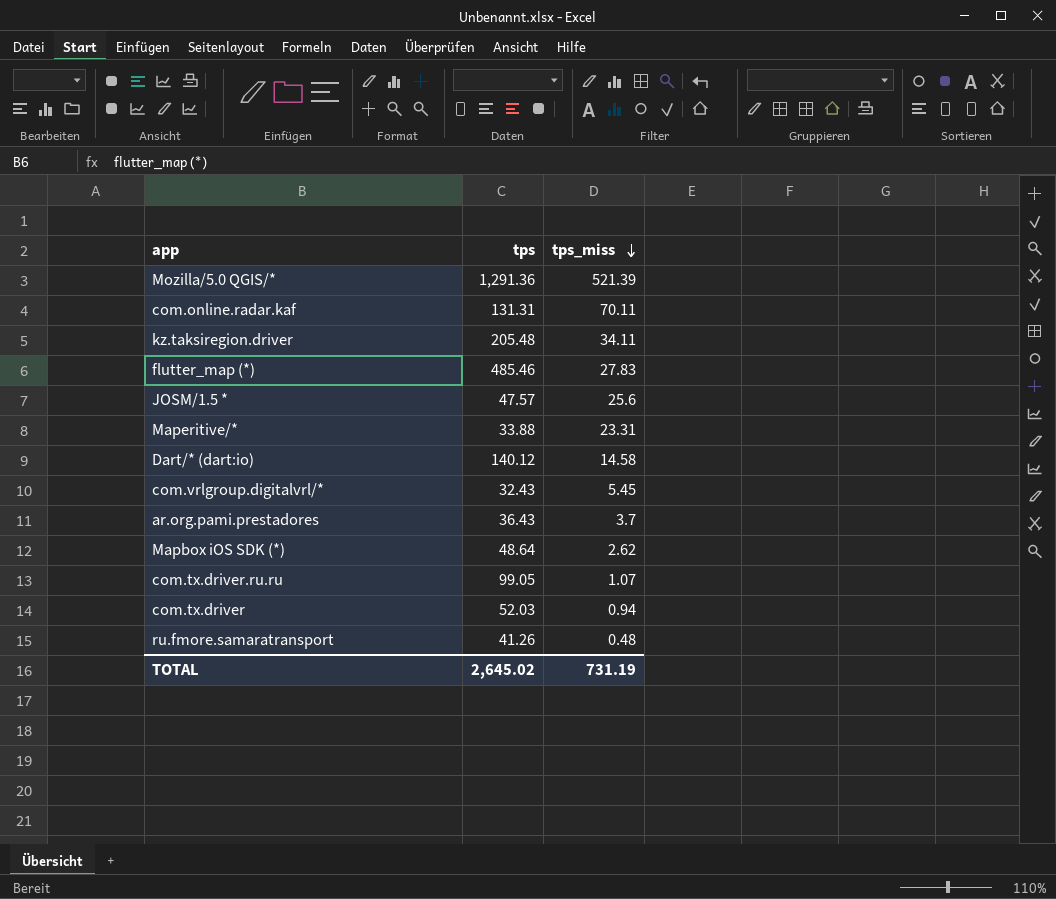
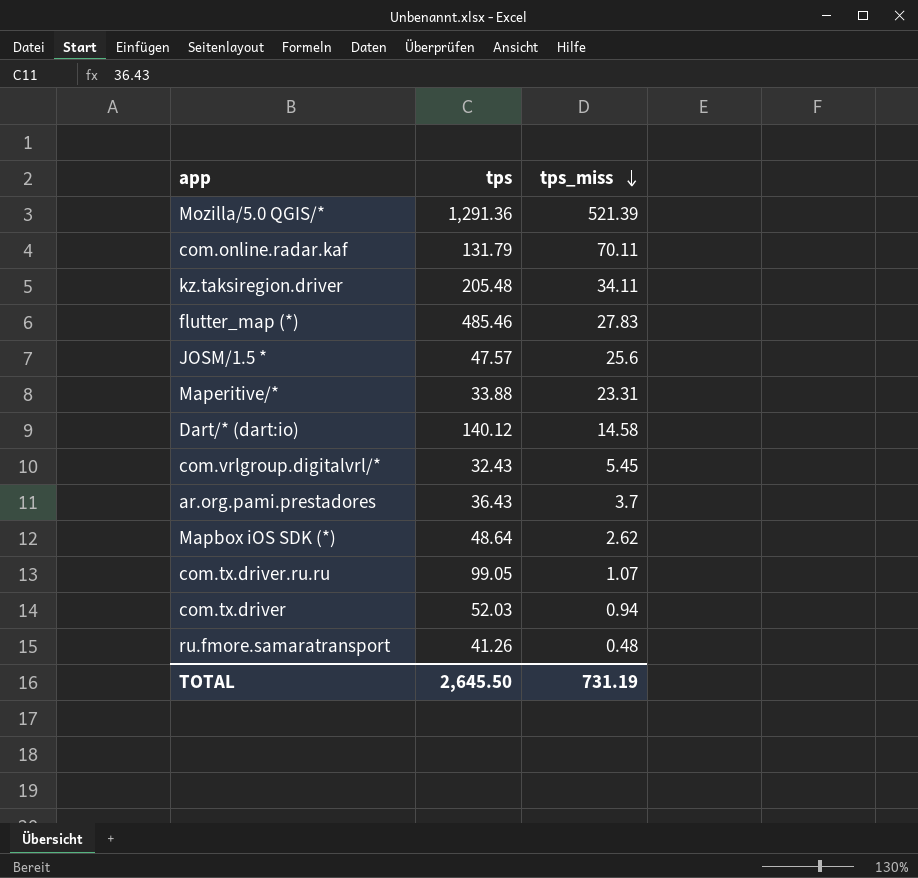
com.online.radar.kaf | tps: 131.31 -> 131.79
TOTAL | tps: 2,645.02 -> 2,645.50

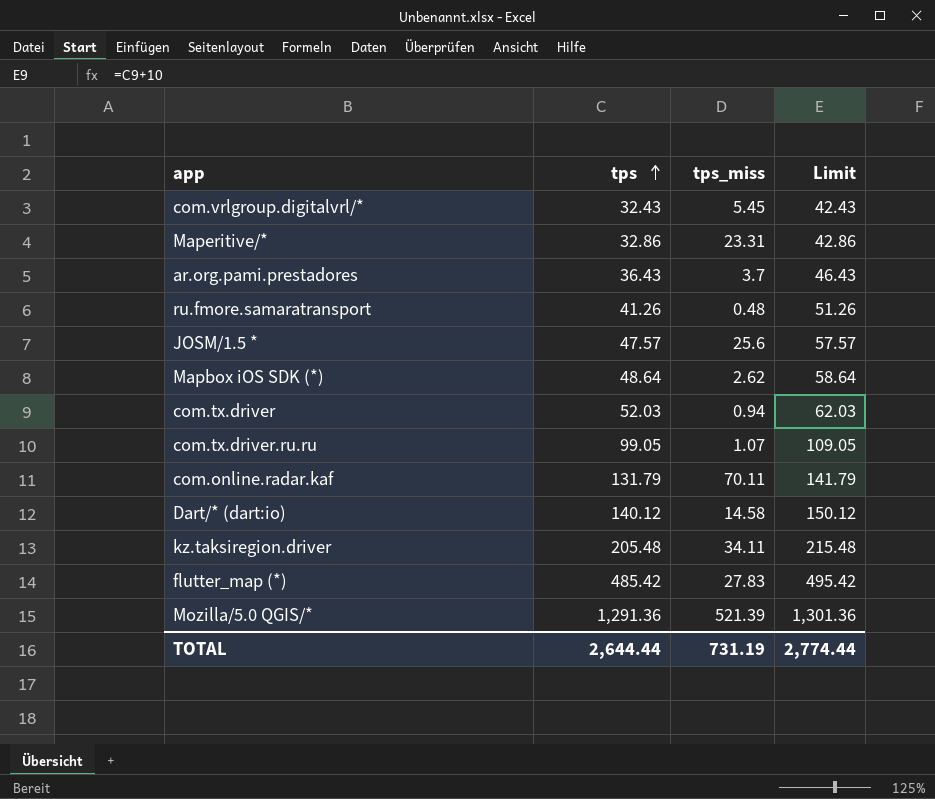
row order: tps_miss descending -> tps ascending
column Limit | formula: none -> [tps] + 10
Maperitive/* | tps: 33.88 -> 32.86
flutter_map (*) | tps: 485.46 -> 485.42
TOTAL | tps: 2,645.50 -> 2,644.44

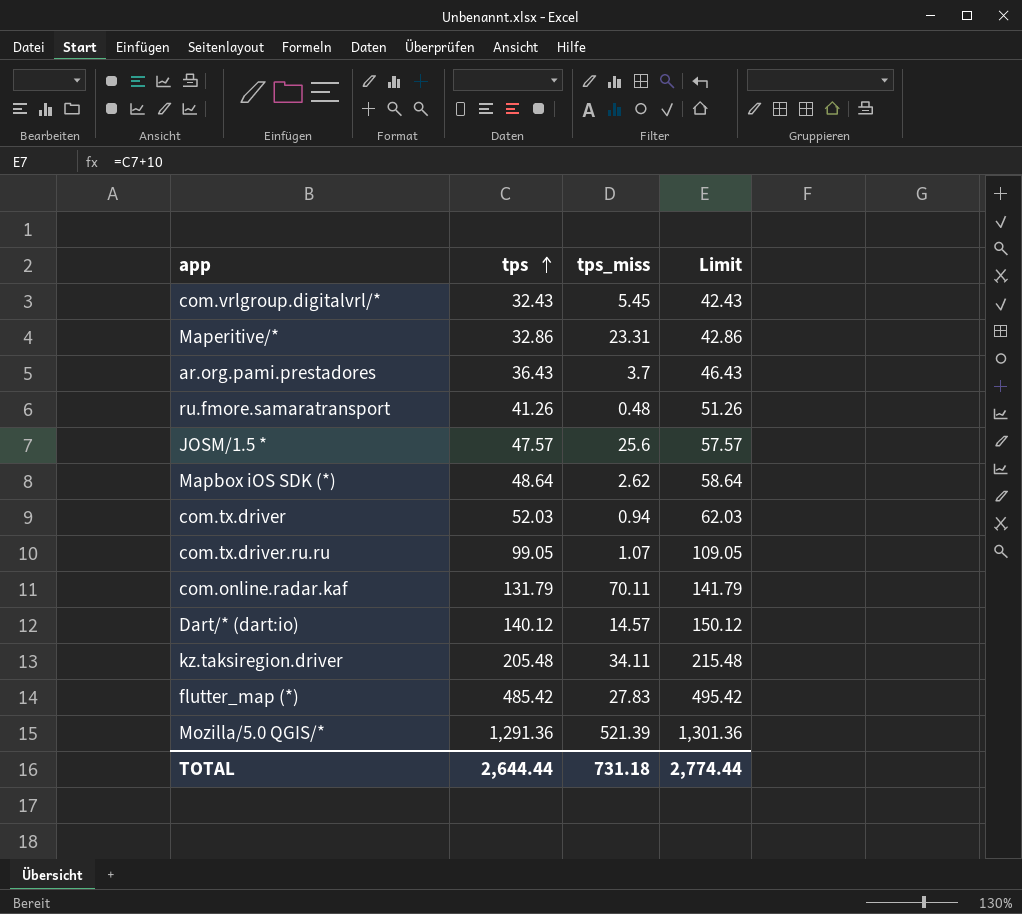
Dart/* (dart:io) | tps_miss: 14.58 -> 14.57
TOTAL | tps_miss: 731.19 -> 731.18

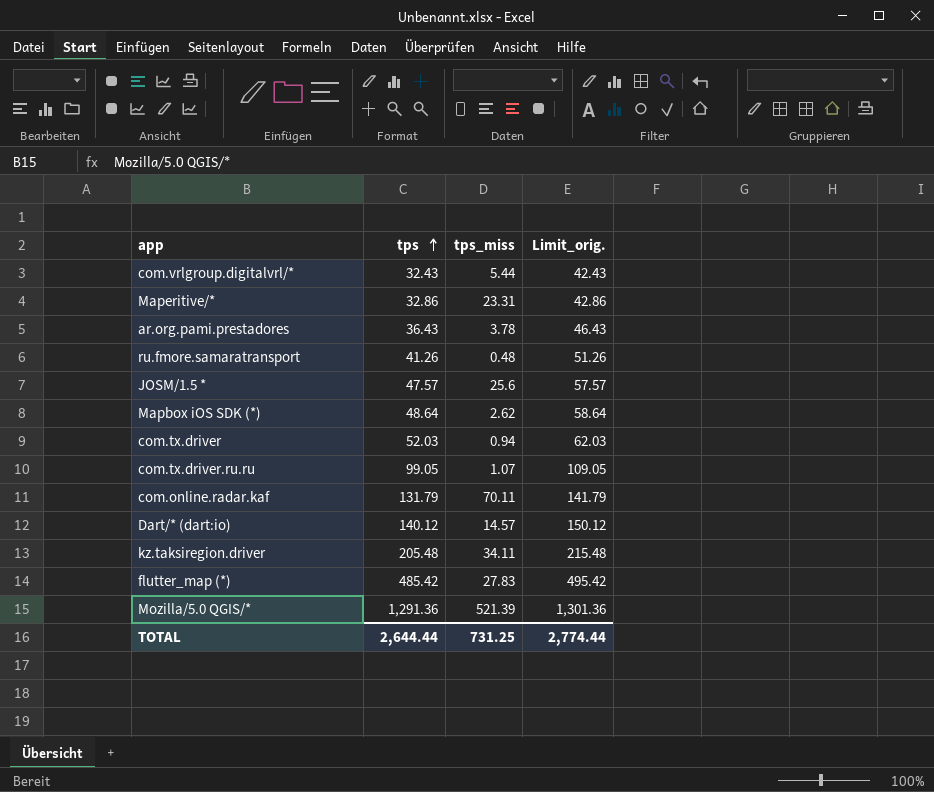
column name: Limit -> Limit_orig.
com.vrlgroup.digitalvrl/* | tps_miss: 5.45 -> 5.44
ar.org.pami.prestadores | tps_miss: 3.7 -> 3.78
TOTAL | tps_miss: 731.18 -> 731.25

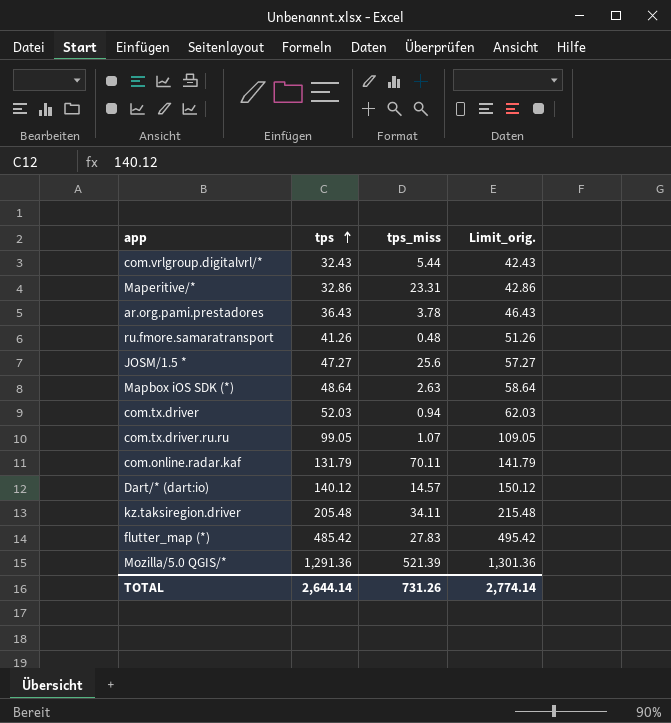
JOSM/1.5 * | tps: 47.57 -> 47.27
JOSM/1.5 * | Limit_orig.: 57.57 -> 57.27
Mapbox iOS SDK (*) | tps_miss: 2.62 -> 2.63
TOTAL | tps: 2,644.44 -> 2,644.14
TOTAL | tps_miss: 731.25 -> 731.26
TOTAL | Limit_orig.: 2,774.44 -> 2,774.14

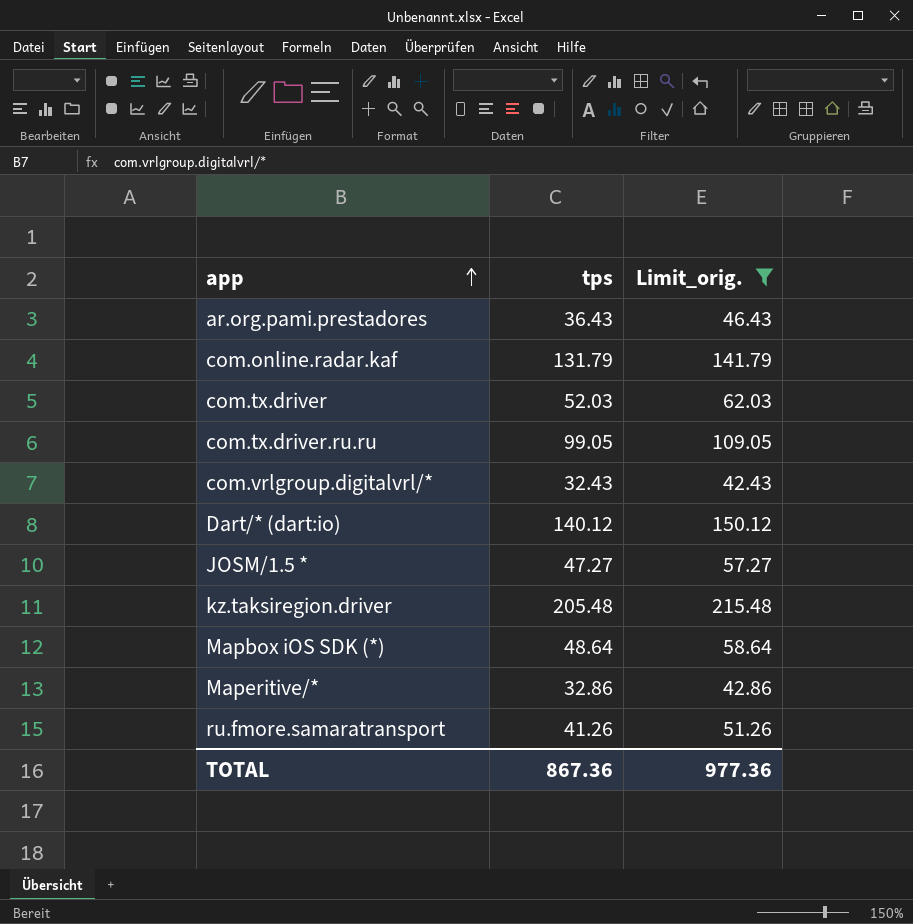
filter: none -> Limit_orig. <= 215.48
row order: tps ascending -> app ascending
column tps_miss | position: 3 -> none
TOTAL | tps: 2,644.14 -> 867.36
TOTAL | Limit_orig.: 2,774.14 -> 977.36

